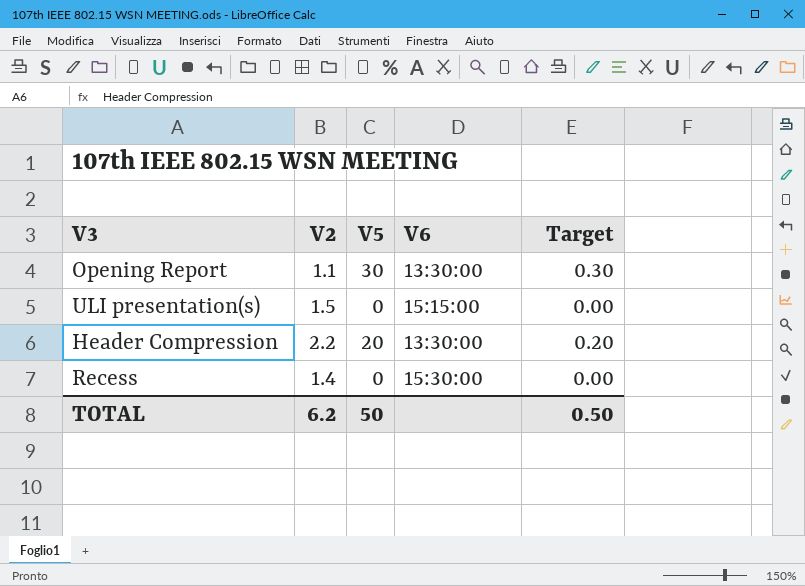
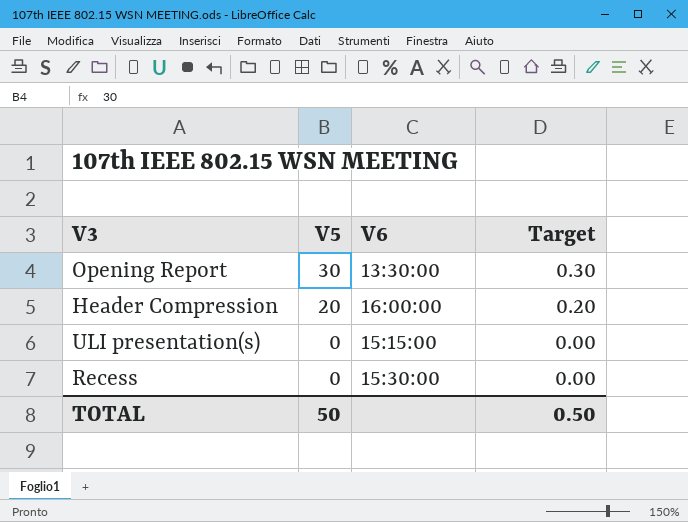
row order: none -> V5 descending
column V2 | position: 2 -> none
Header Compression | V6: 13:30:00 -> 16:00:00

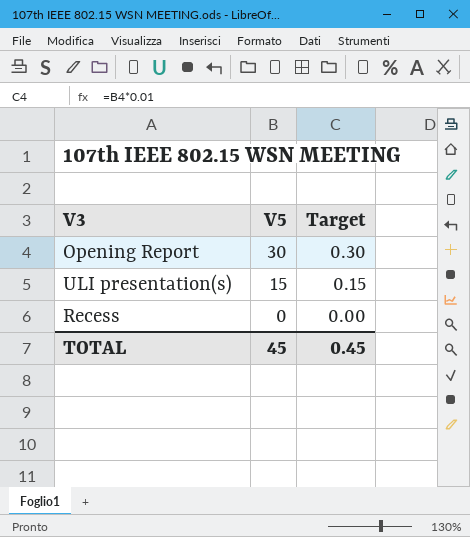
column V6 | position: 3 -> none
row Header Compression: 20 | 16:00:00 | 0.20 -> none
ULI presentation(s) | V5: 0 -> 15
ULI presentation(s) | Target: 0.00 -> 0.15
TOTAL | V5: 50 -> 45
TOTAL | Target: 0.50 -> 0.45

